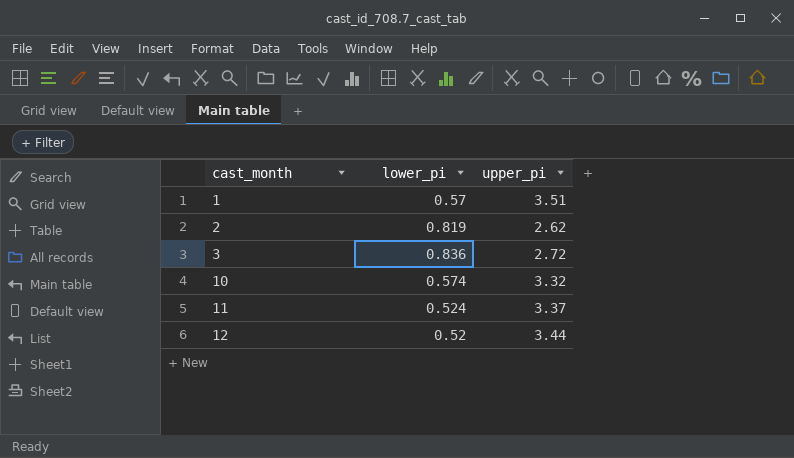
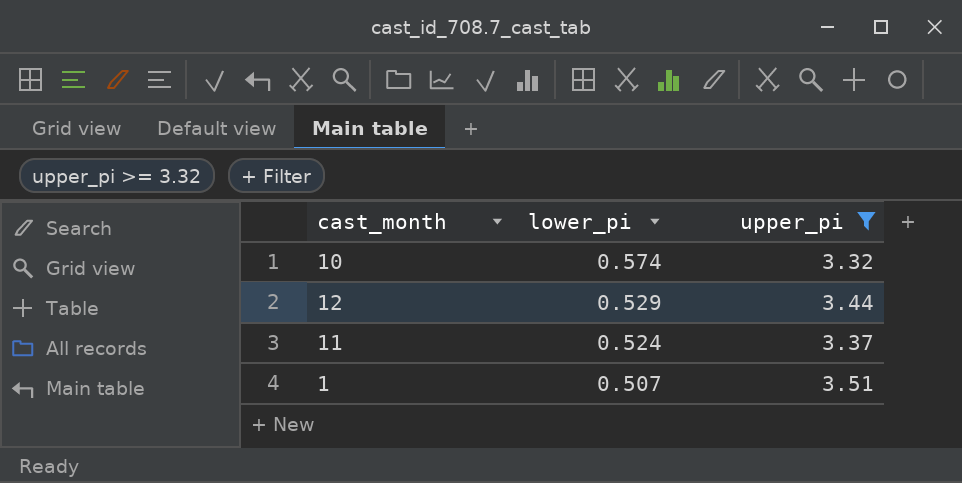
filter: none -> upper_pi >= 3.32
row order: cast_month ascending -> lower_pi descending
12 | lower_pi: 0.52 -> 0.529
1 | lower_pi: 0.57 -> 0.507

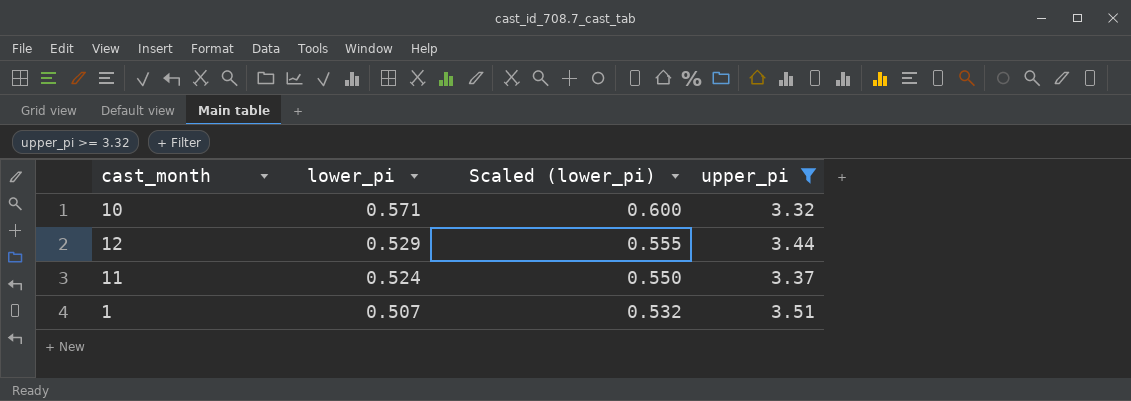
column Scaled (lower_pi) | formula: none -> [lower_pi] * 1.05
10 | lower_pi: 0.574 -> 0.571

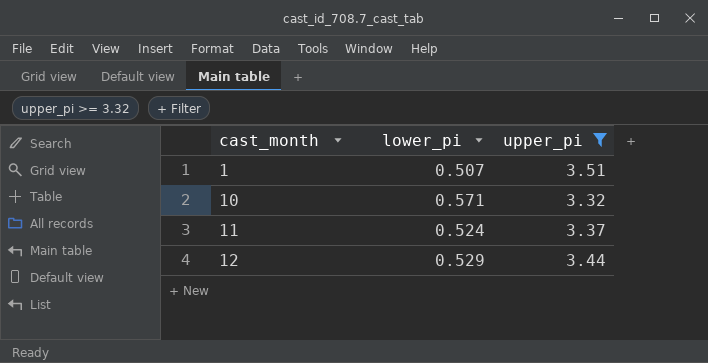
row order: lower_pi descending -> cast_month ascending
column Scaled (lower_pi) | formula: [lower_pi] * 1.05 -> none

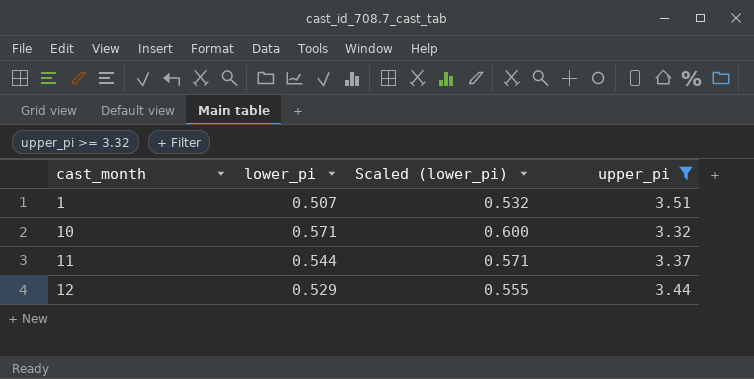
column Scaled (lower_pi) | formula: none -> [lower_pi] * 1.05
11 | lower_pi: 0.524 -> 0.544

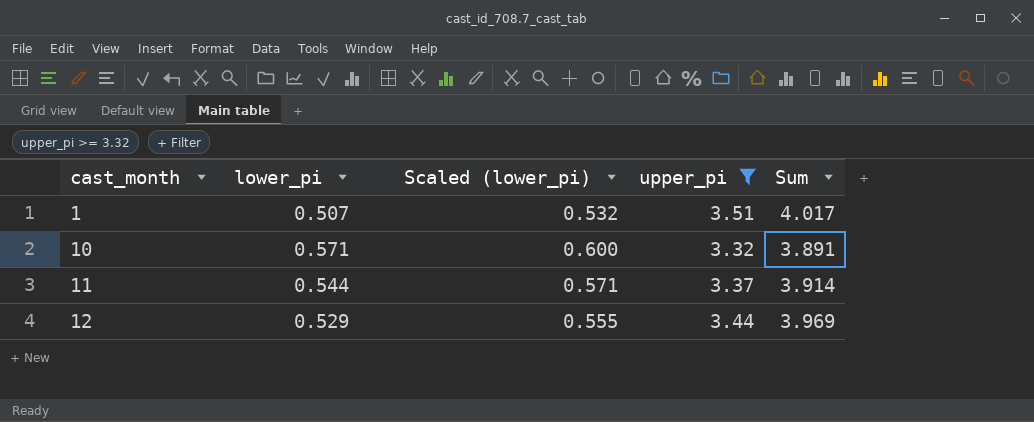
column Sum | formula: none -> [lower_pi] + [upper_pi]

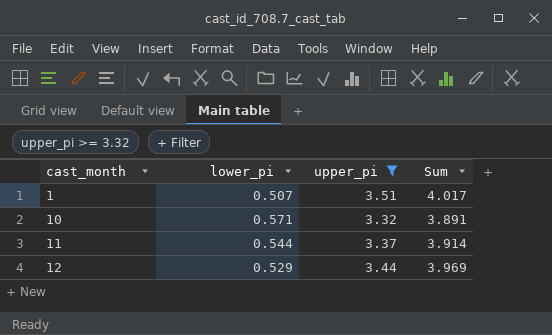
column Scaled (lower_pi) | formula: [lower_pi] * 1.05 -> none

